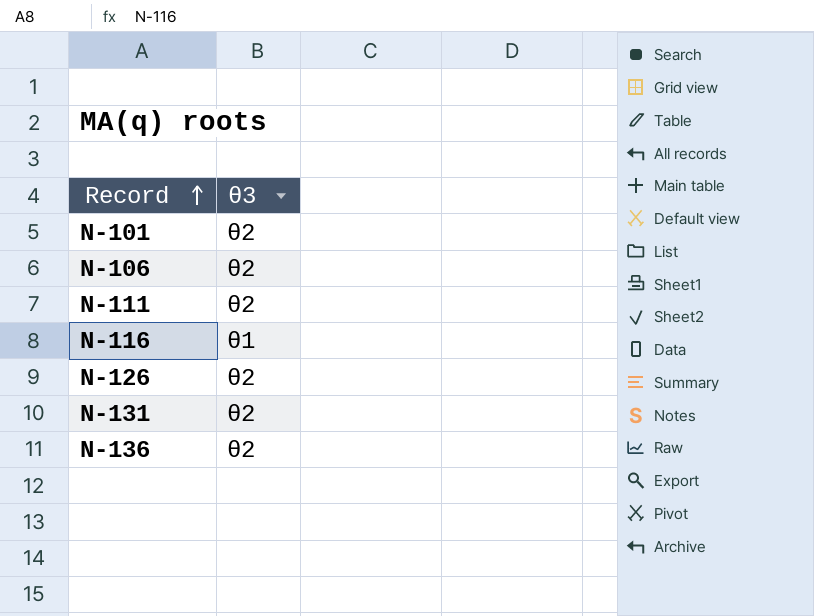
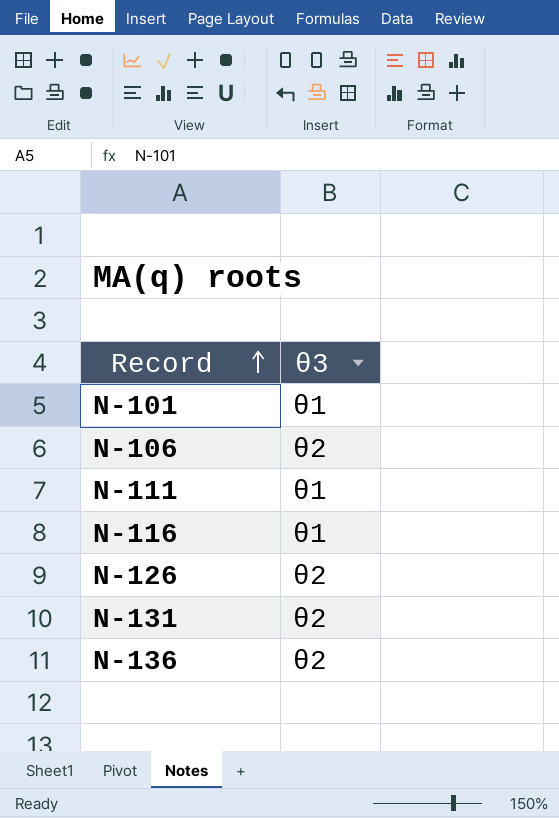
N-101 | θ3: θ2 -> θ1
N-111 | θ3: θ2 -> θ1

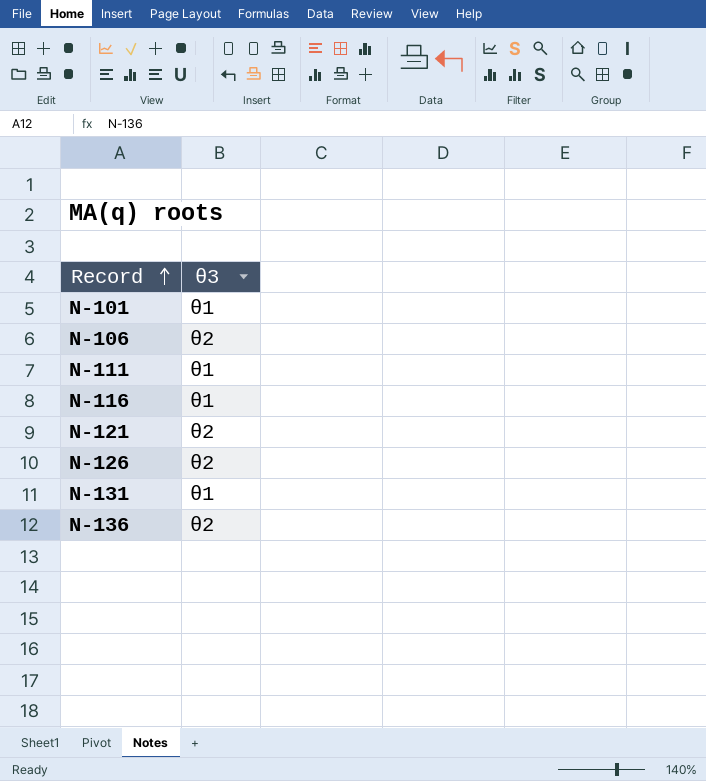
row N-121: none -> θ2
N-131 | θ3: θ2 -> θ1

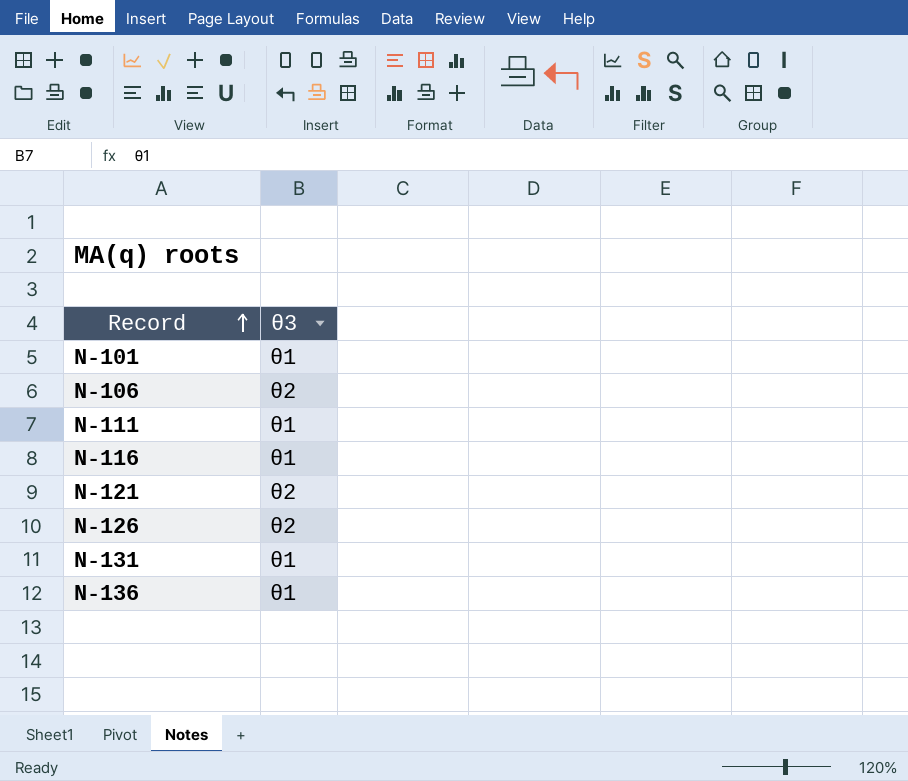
N-136 | θ3: θ2 -> θ1

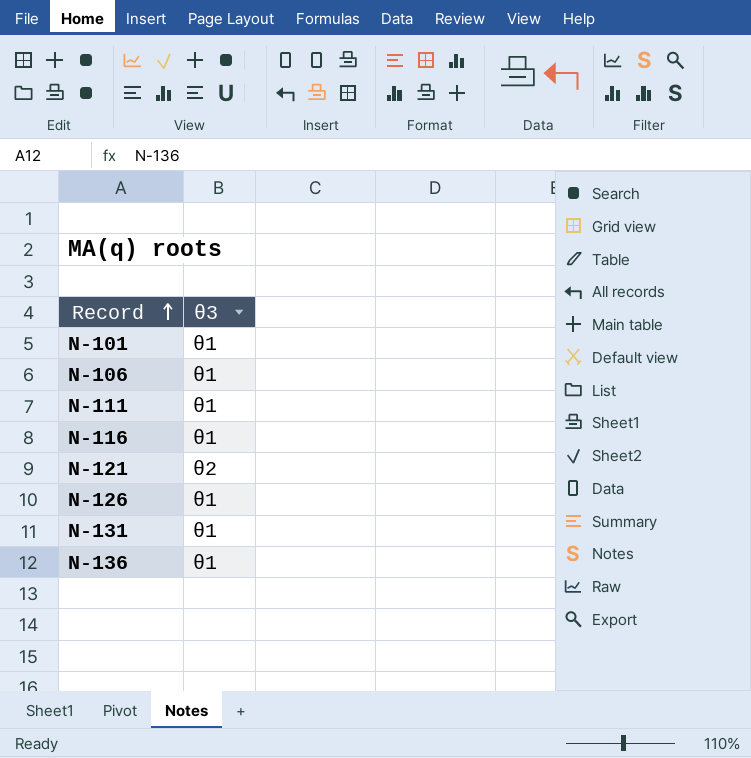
N-106 | θ3: θ2 -> θ1
N-126 | θ3: θ2 -> θ1

